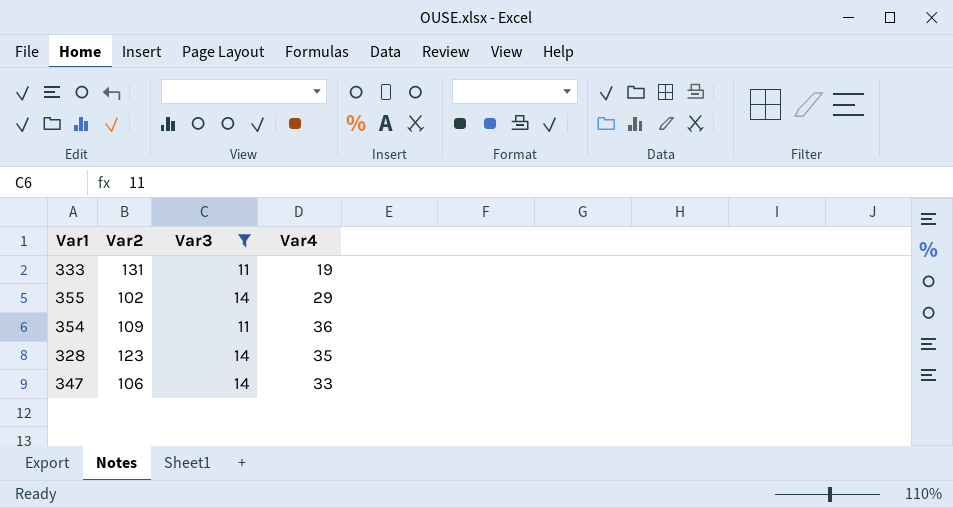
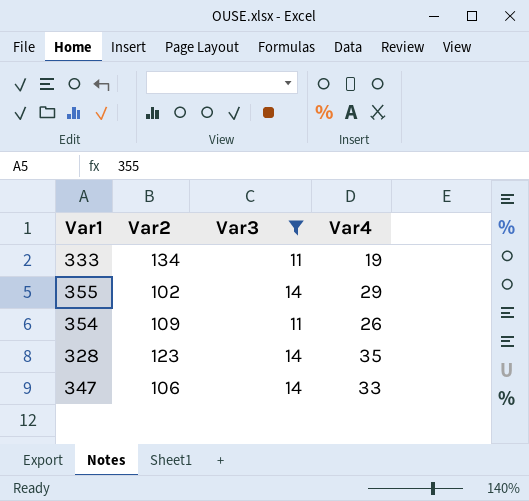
333 | Var2: 131 -> 134
354 | Var4: 36 -> 26

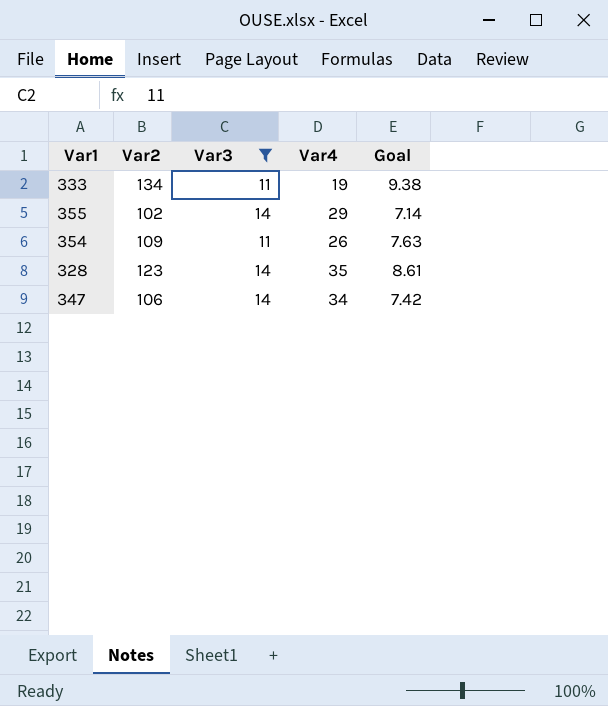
column Goal | formula: none -> [Var2] * 0.07
347 | Var4: 33 -> 34

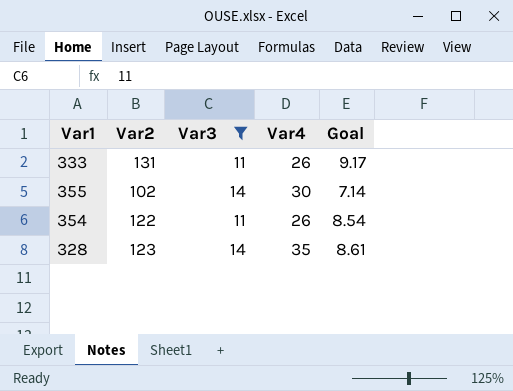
row 347: 106 | 14 | 34 | 7.42 -> none
333 | Var2: 134 -> 131
333 | Var4: 19 -> 26
333 | Goal: 9.38 -> 9.17
355 | Var4: 29 -> 30
354 | Var2: 109 -> 122
354 | Goal: 7.63 -> 8.54

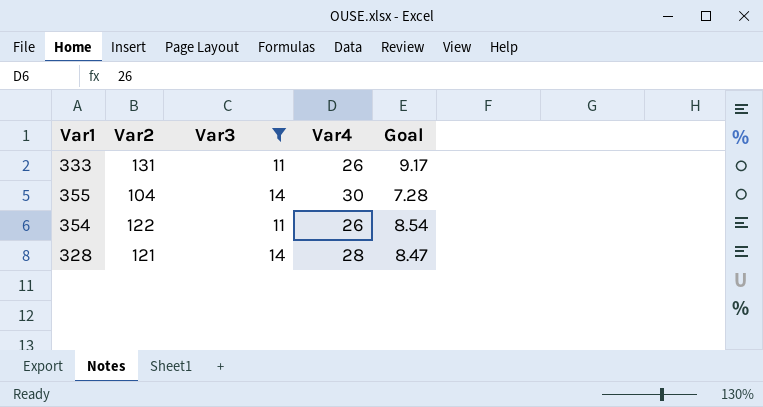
355 | Var2: 102 -> 104
355 | Goal: 7.14 -> 7.28
328 | Var2: 123 -> 121
328 | Var4: 35 -> 28
328 | Goal: 8.61 -> 8.47

